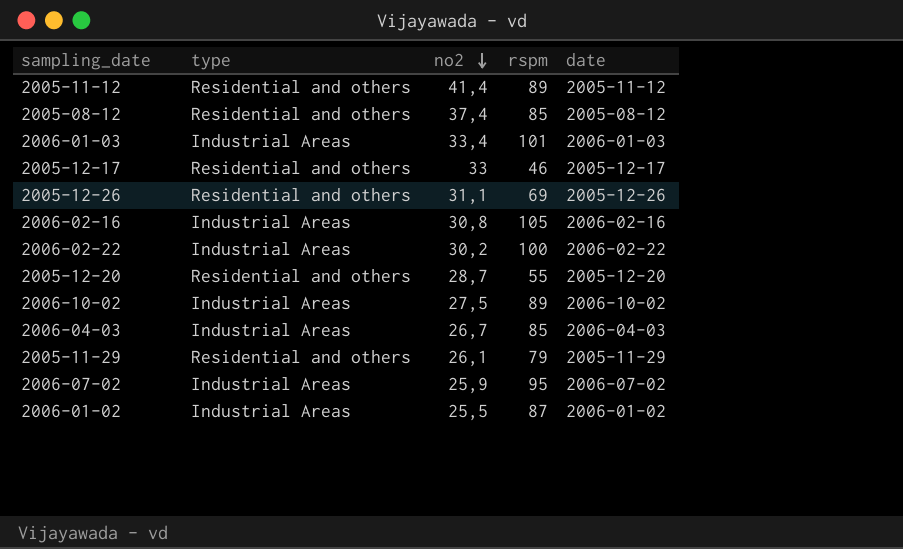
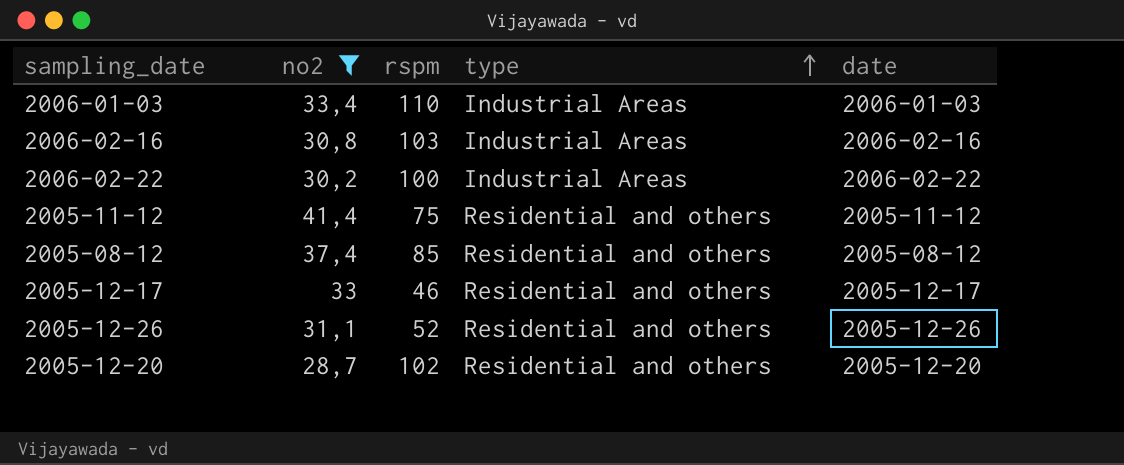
filter: none -> no2 >= 28,7
row order: no2 descending -> type ascending
column type | position: 2 -> 4
2006-01-03 | rspm: 101 -> 110
2006-02-16 | rspm: 105 -> 103
2005-11-12 | rspm: 89 -> 75
2005-12-26 | rspm: 69 -> 52
2005-12-20 | rspm: 55 -> 102

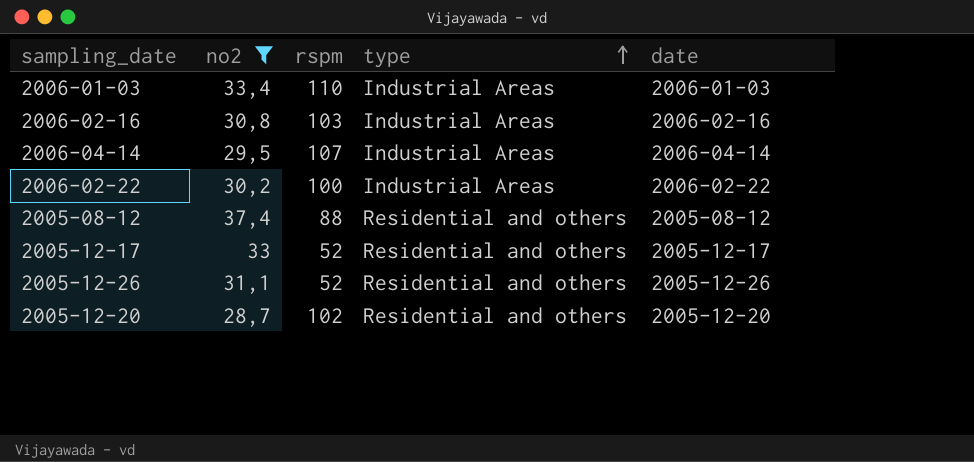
row 2005-11-12: 41,4 | 75 | Residential and others | 2005-11-12 -> none
row 2006-04-14: none -> 29,5 | 107 | Industrial Areas | 2006-04-14
2005-08-12 | rspm: 85 -> 88
2005-12-17 | rspm: 46 -> 52

